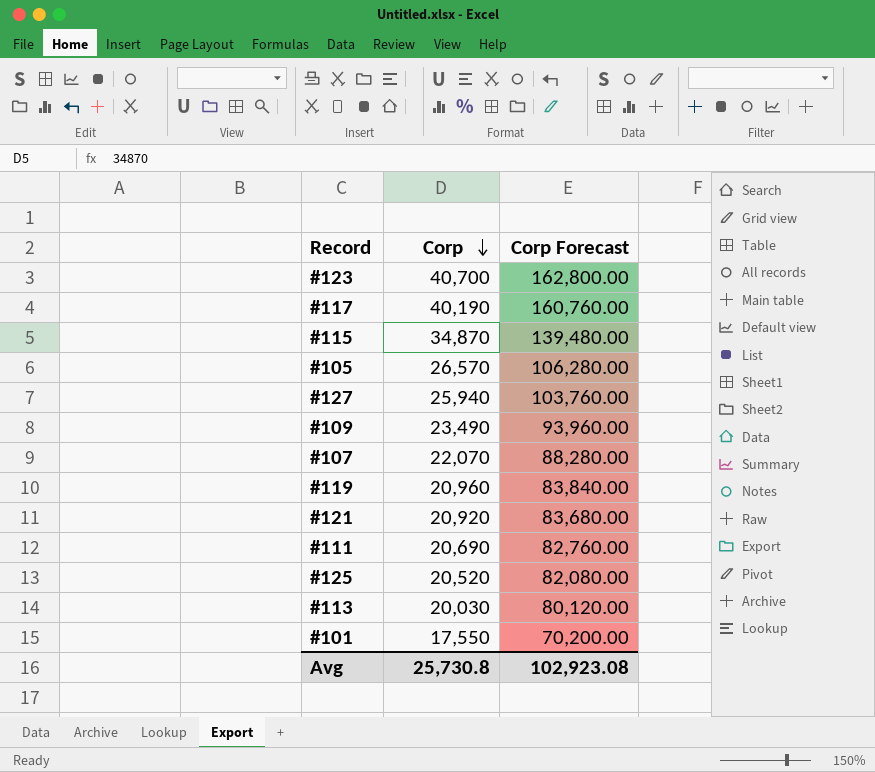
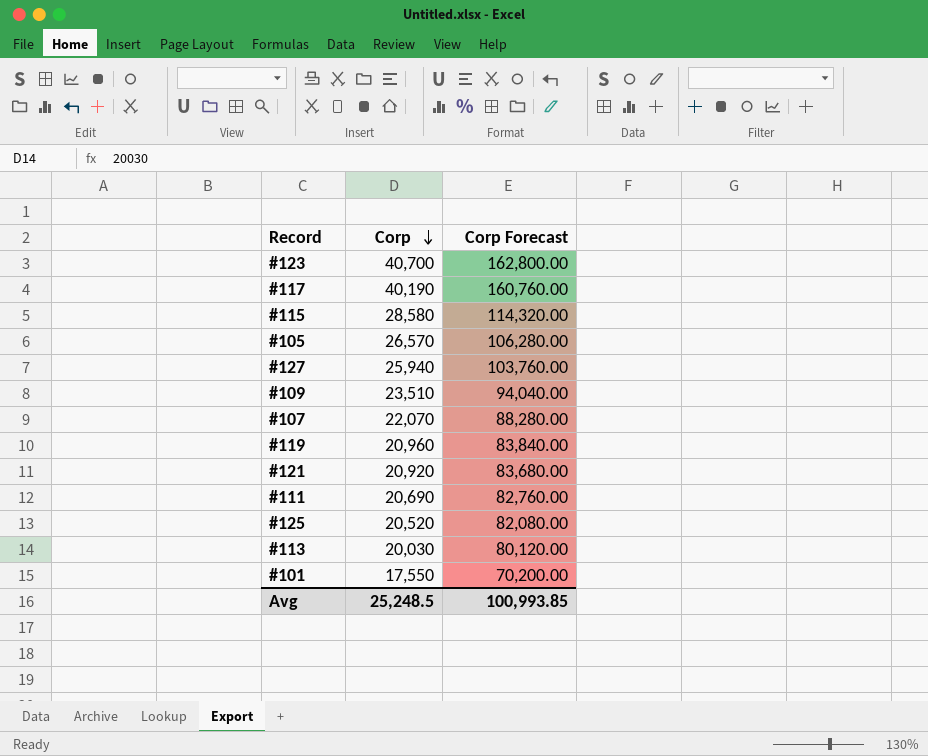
#115 | Corp: 34,870 -> 28,580
#115 | Corp Forecast: 139,480.00 -> 114,320.00
#109 | Corp: 23,490 -> 23,510
#109 | Corp Forecast: 93,960.00 -> 94,040.00
Avg | Corp: 25,730.8 -> 25,248.5
Avg | Corp Forecast: 102,923.08 -> 100,993.85

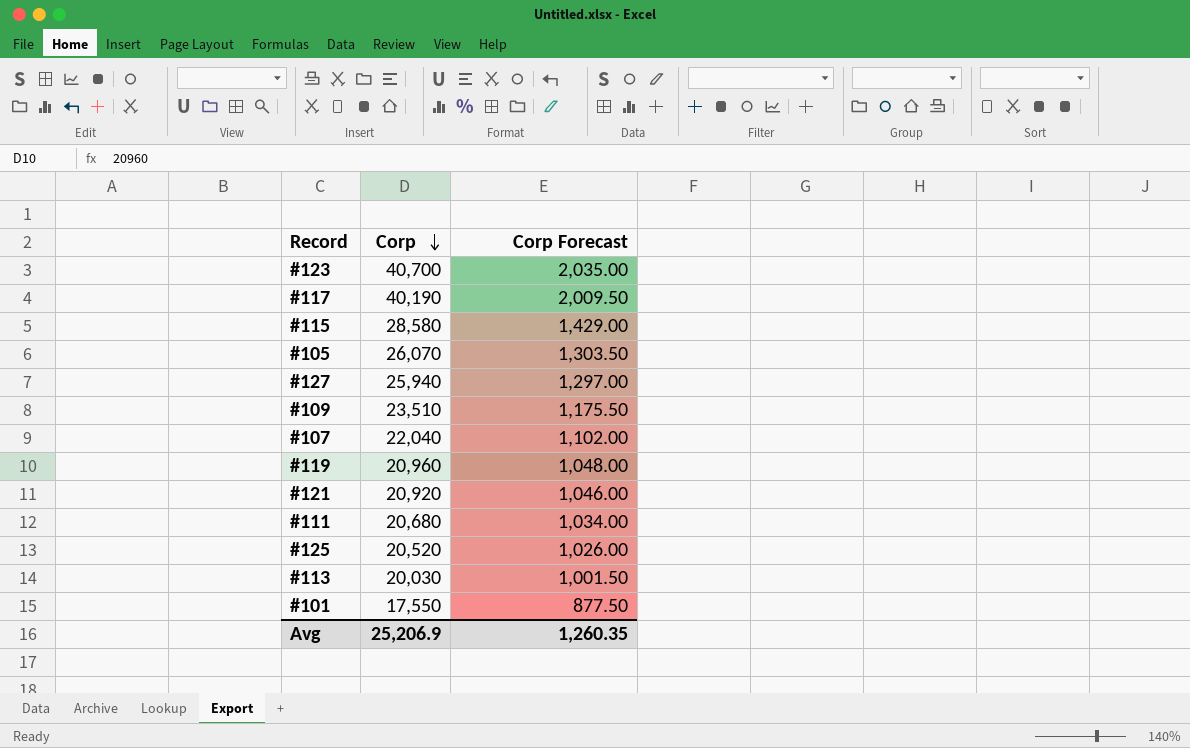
column Corp Forecast | formula: [Corp] * 4 -> [Corp] * 0.05
#105 | Corp: 26,570 -> 26,070
#107 | Corp: 22,070 -> 22,040
#111 | Corp: 20,690 -> 20,680
Avg | Corp: 25,248.5 -> 25,206.9
Avg | Corp Forecast: 100,993.85 -> 1,260.35

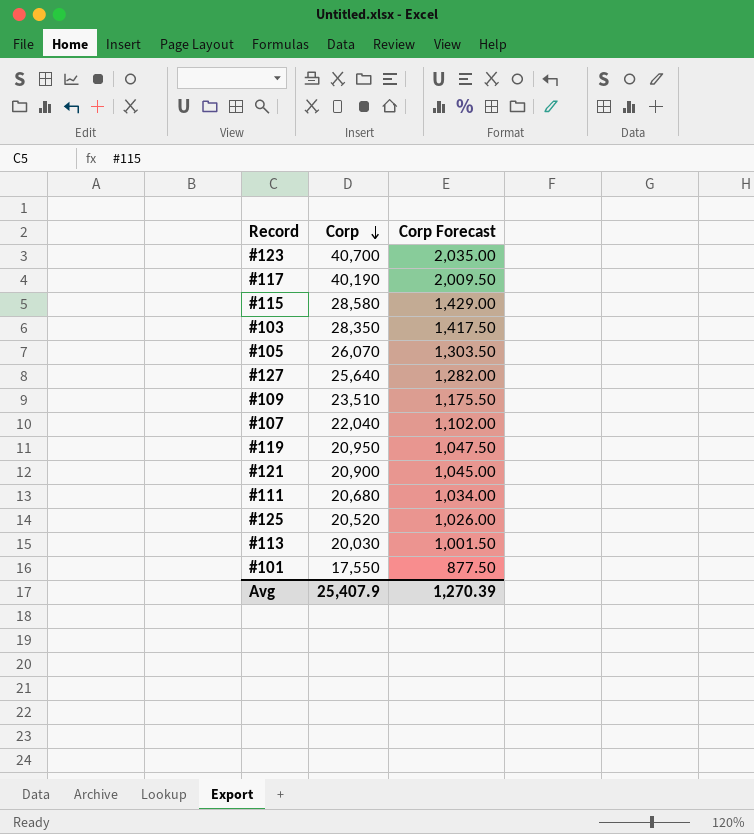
row #103: none -> 28,350 | 1,417.50
#127 | Corp: 25,940 -> 25,640
#127 | Corp Forecast: 1,297.00 -> 1,282.00
#119 | Corp: 20,960 -> 20,950
#119 | Corp Forecast: 1,048.00 -> 1,047.50
#121 | Corp: 20,920 -> 20,900
#121 | Corp Forecast: 1,046.00 -> 1,045.00
Avg | Corp: 25,206.9 -> 25,407.9
Avg | Corp Forecast: 1,260.35 -> 1,270.39

